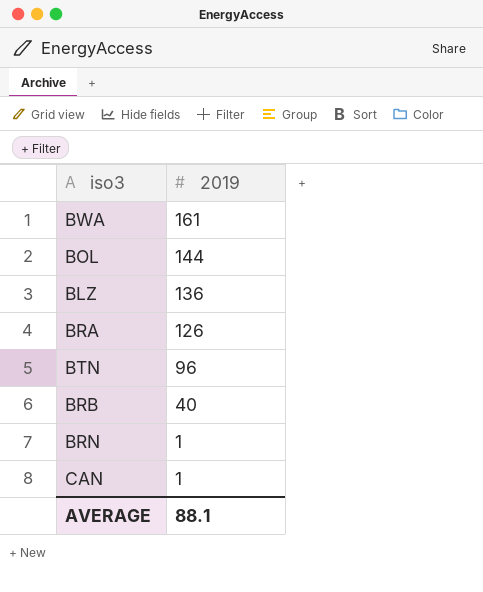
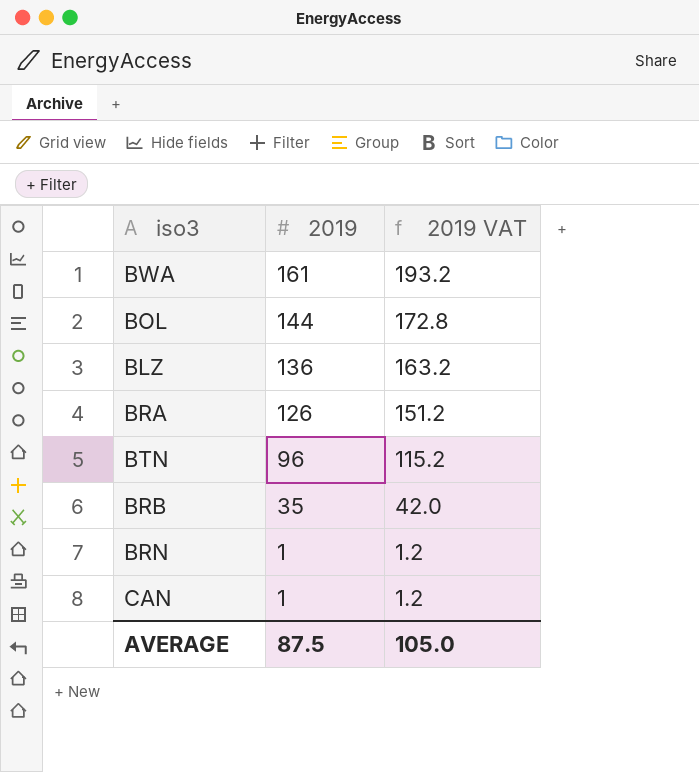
column 2019 VAT | formula: none -> [2019] * 1.2
BRB | 2019: 40 -> 35
AVERAGE | 2019: 88.1 -> 87.5

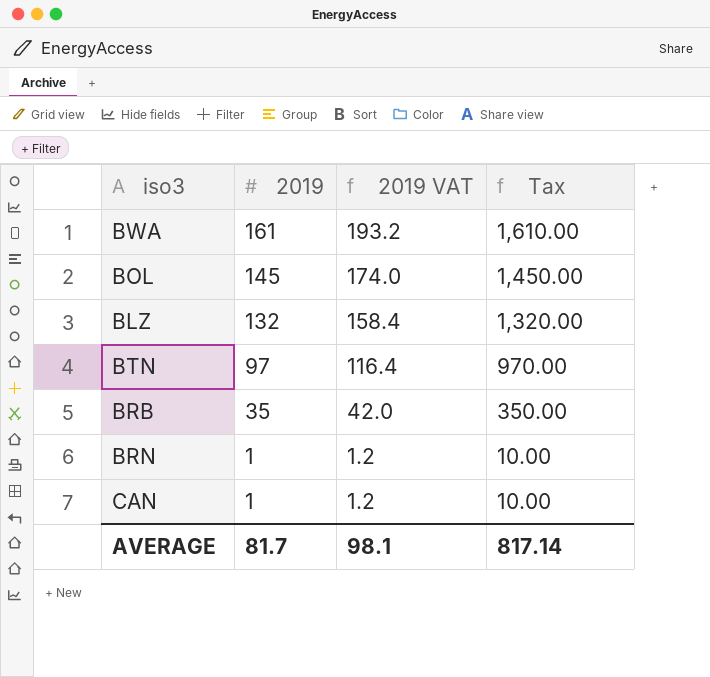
column Tax | formula: none -> [2019] * 10
row BRA: 126 | 151.2 -> none
BOL | 2019: 144 -> 145
BOL | 2019 VAT: 172.8 -> 174.0
BLZ | 2019: 136 -> 132
BLZ | 2019 VAT: 163.2 -> 158.4
BTN | 2019: 96 -> 97
BTN | 2019 VAT: 115.2 -> 116.4
AVERAGE | 2019: 87.5 -> 81.7
AVERAGE | 2019 VAT: 105.0 -> 98.1

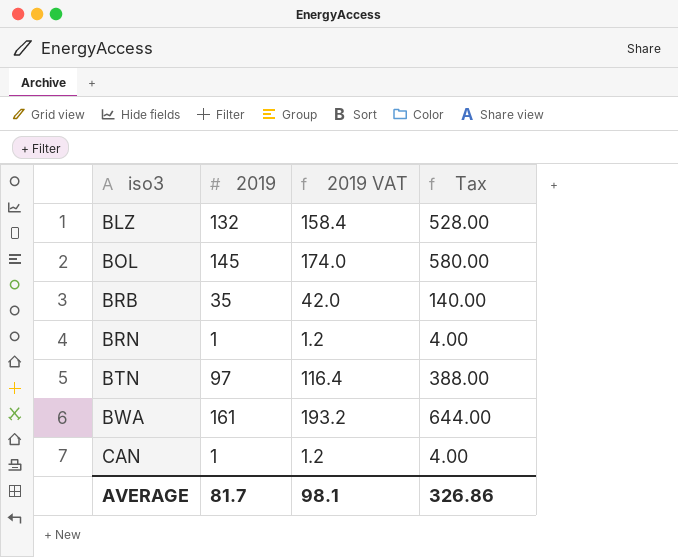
row order: 2019 descending -> iso3 ascending
column Tax | formula: [2019] * 10 -> [2019] * 4
AVERAGE | Tax: 817.14 -> 326.86

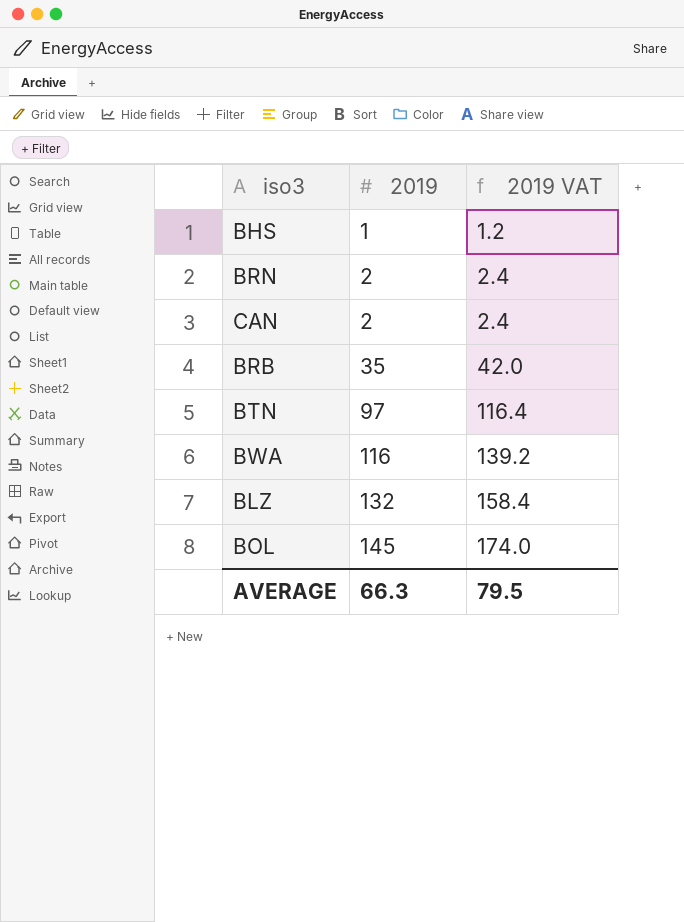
row order: iso3 ascending -> 2019 ascending
column Tax | formula: [2019] * 4 -> none
row BHS: none -> 1 | 1.2
BRN | 2019: 1 -> 2
BRN | 2019 VAT: 1.2 -> 2.4
CAN | 2019: 1 -> 2
CAN | 2019 VAT: 1.2 -> 2.4
BWA | 2019: 161 -> 116
BWA | 2019 VAT: 193.2 -> 139.2
AVERAGE | 2019: 81.7 -> 66.3
AVERAGE | 2019 VAT: 98.1 -> 79.5

